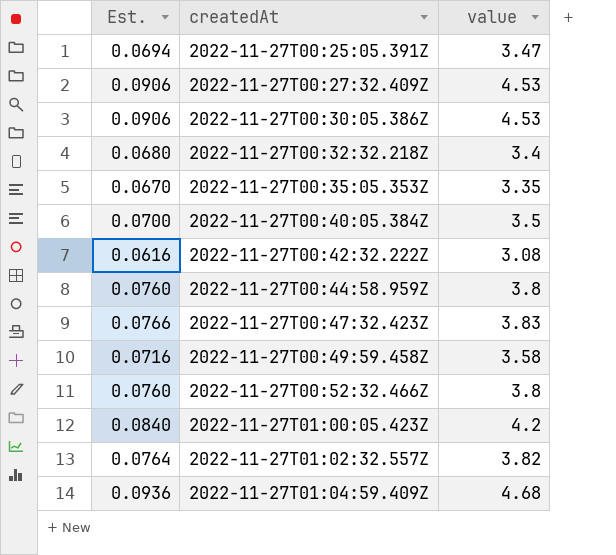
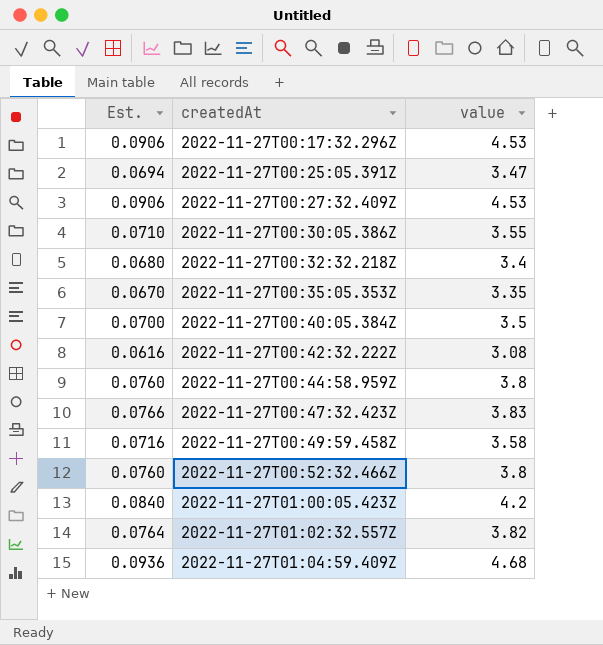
row 2022-11-27T00:17:32.296Z: none -> 0.0906 | 4.53
2022-11-27T00:30:05.386Z | Est.: 0.0906 -> 0.0710
2022-11-27T00:30:05.386Z | value: 4.53 -> 3.55

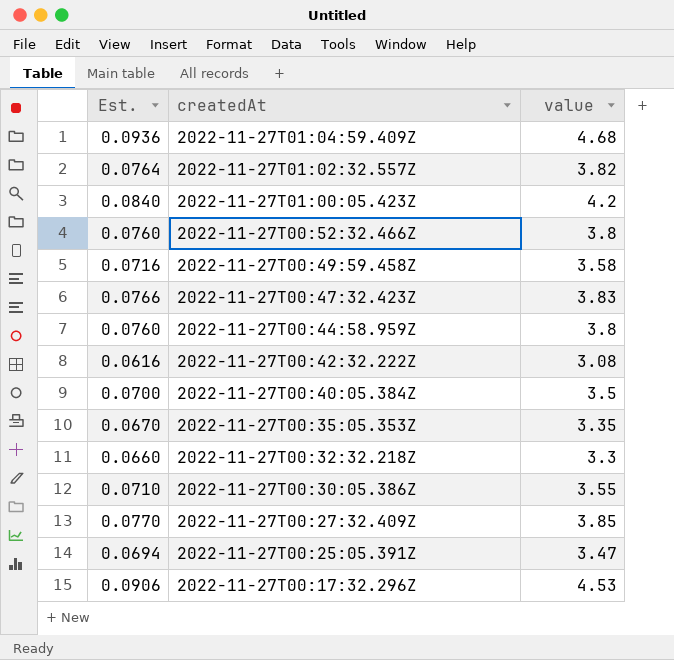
row order: createdAt ascending -> createdAt descending
2022-11-27T00:32:32.218Z | Est.: 0.0680 -> 0.0660
2022-11-27T00:32:32.218Z | value: 3.4 -> 3.3
2022-11-27T00:27:32.409Z | Est.: 0.0906 -> 0.0770
2022-11-27T00:27:32.409Z | value: 4.53 -> 3.85

